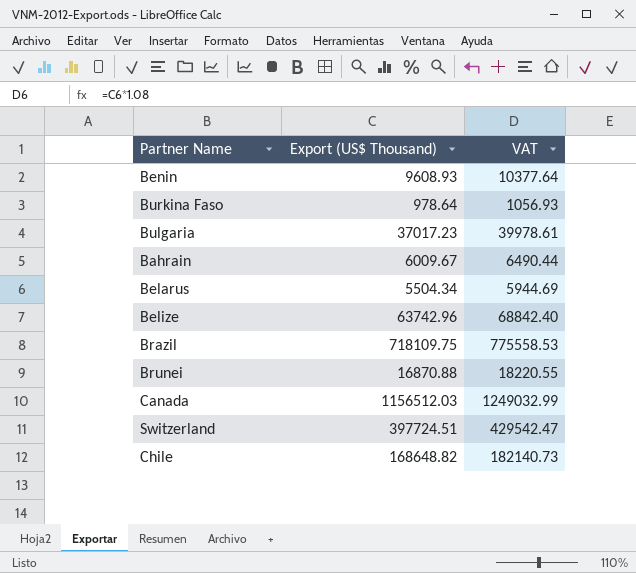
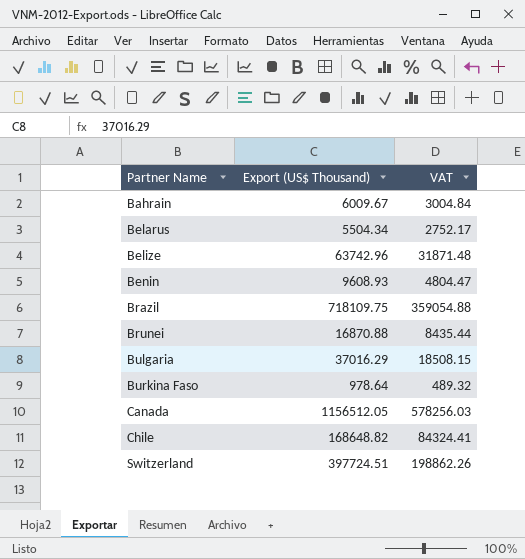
row order: none -> Partner Name ascending
column VAT | formula: [Export (US$ Thousand)] * 1.08 -> [Export (US$ Thousand)] * 0.5
Bulgaria | Export (US$ Thousand): 37017.23 -> 37016.29
Canada | Export (US$ Thousand): 1156512.03 -> 1156512.05

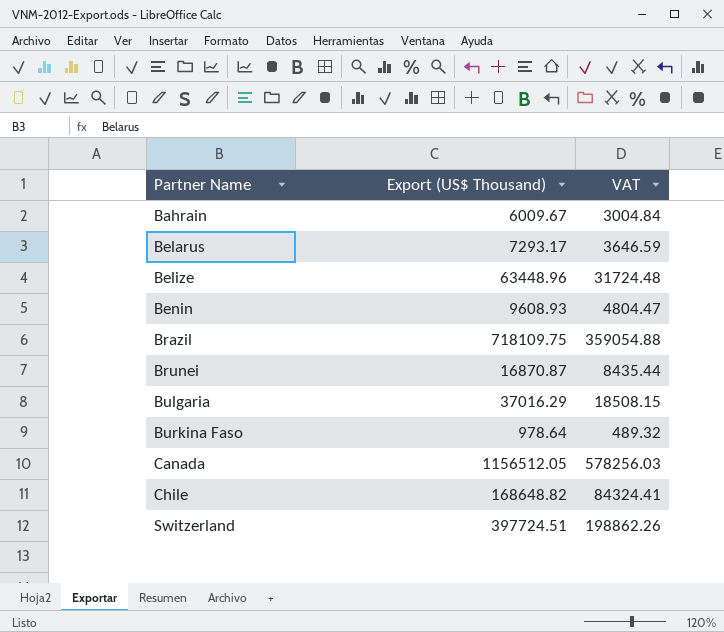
Belarus | Export (US$ Thousand): 5504.34 -> 7293.17
Belarus | VAT: 2752.17 -> 3646.59
Belize | Export (US$ Thousand): 63742.96 -> 63448.96
Belize | VAT: 31871.48 -> 31724.48
Brunei | Export (US$ Thousand): 16870.88 -> 16870.87

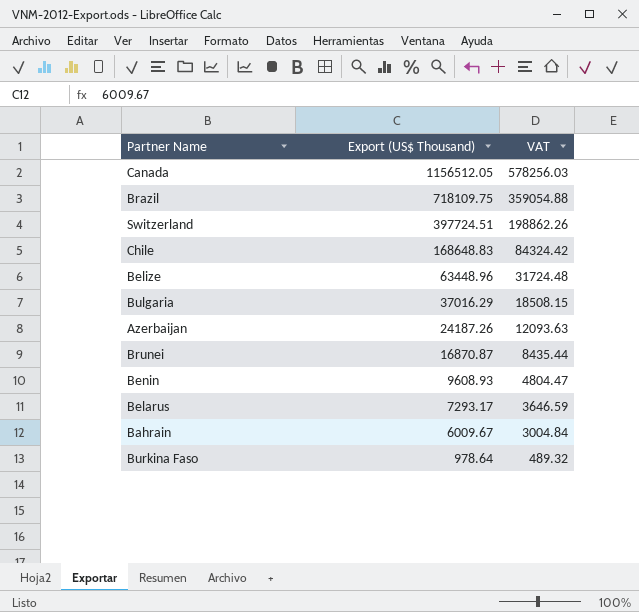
row order: Partner Name ascending -> Export (US$ Thousand) descending
Chile | Export (US$ Thousand): 168648.82 -> 168648.83
Chile | VAT: 84324.41 -> 84324.42
row Azerbaijan: none -> 24187.26 | 12093.63

